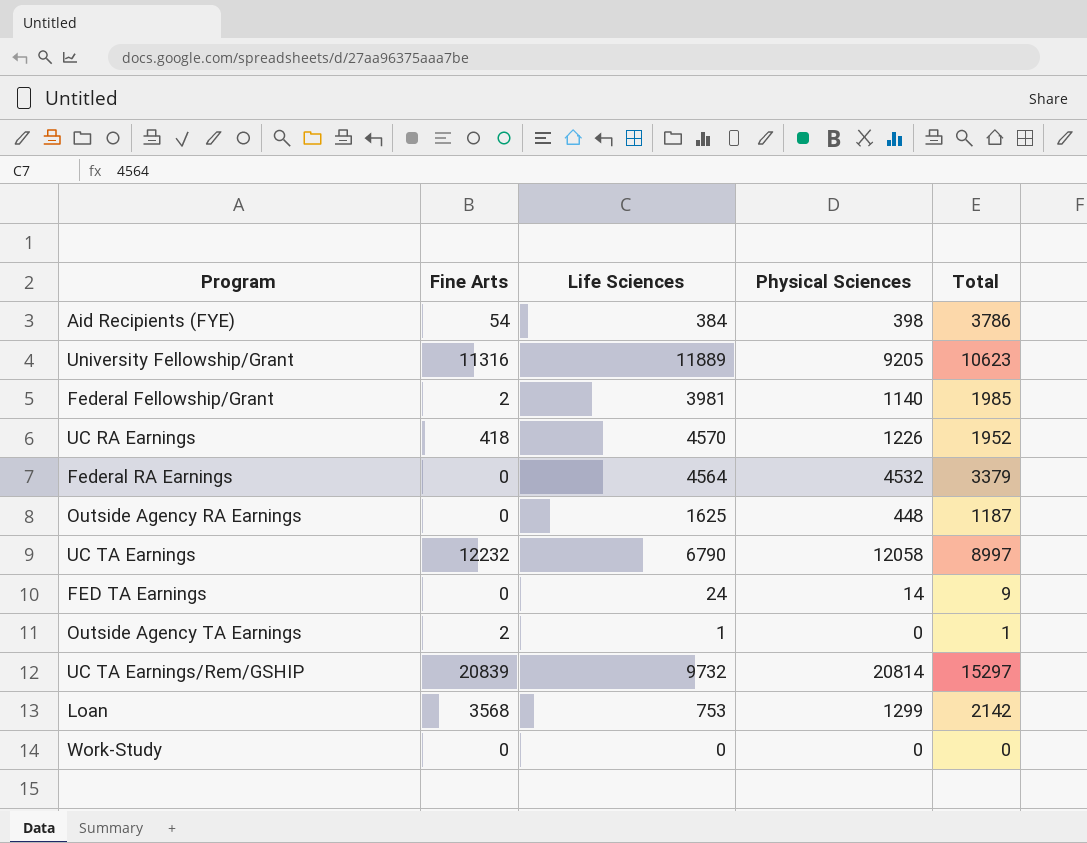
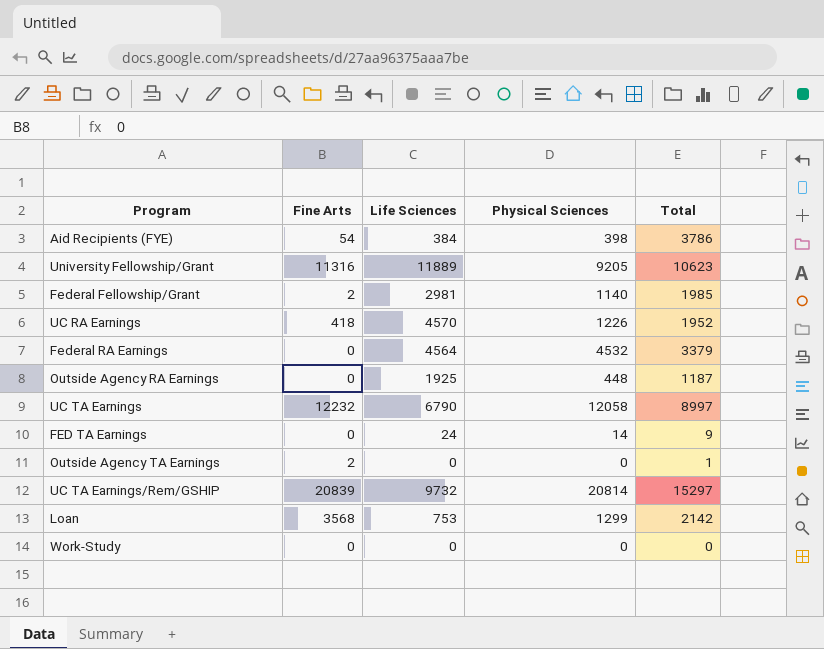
Federal Fellowship/Grant | Life Sciences: 3981 -> 2981
Outside Agency RA Earnings | Life Sciences: 1625 -> 1925
Outside Agency TA Earnings | Life Sciences: 1 -> 0

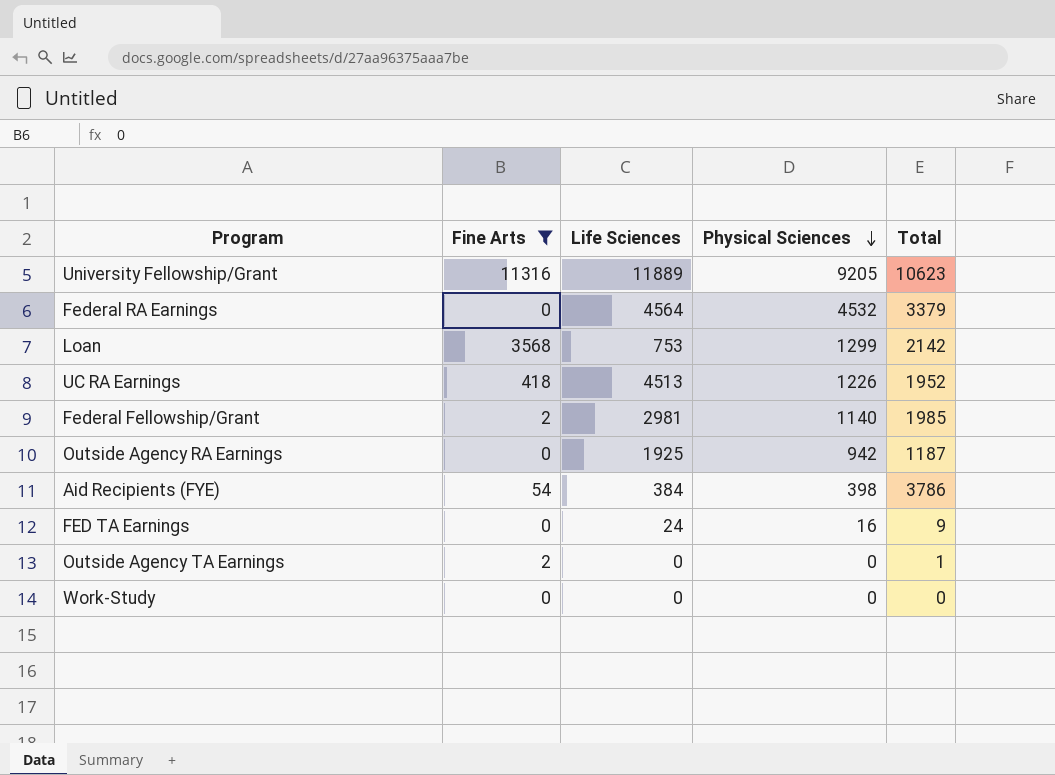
filter: none -> Fine Arts <= 11316
row order: none -> Physical Sciences descending
UC RA Earnings | Life Sciences: 4570 -> 4513
Outside Agency RA Earnings | Physical Sciences: 448 -> 942
FED TA Earnings | Physical Sciences: 14 -> 16

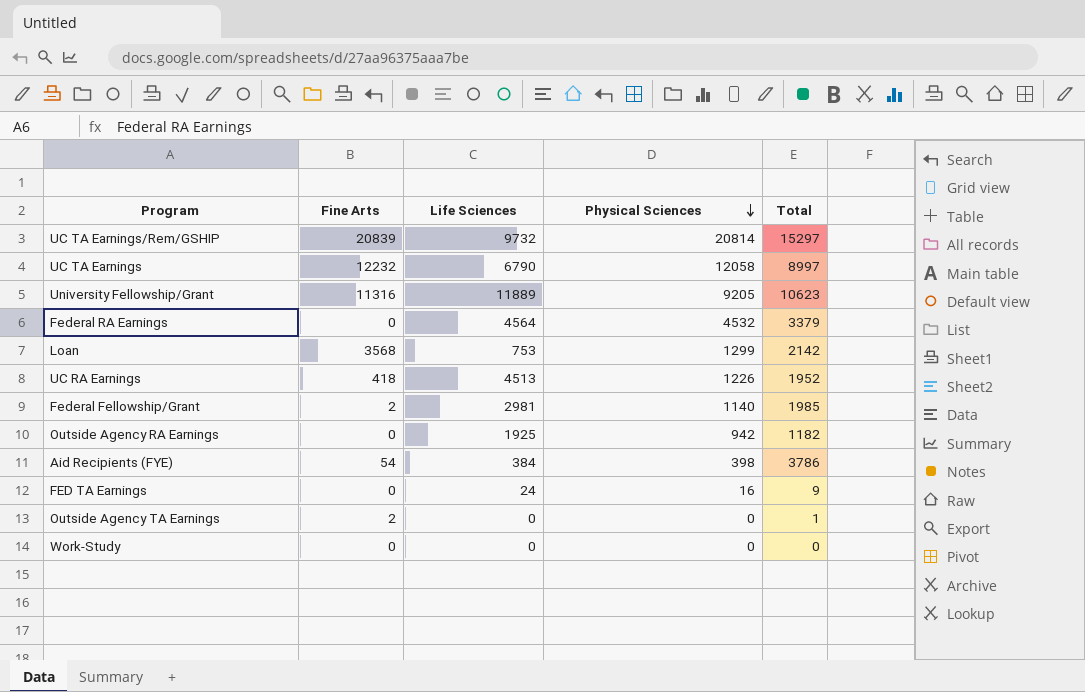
filter: Fine Arts <= 11316 -> none
Outside Agency RA Earnings | Total: 1187 -> 1182

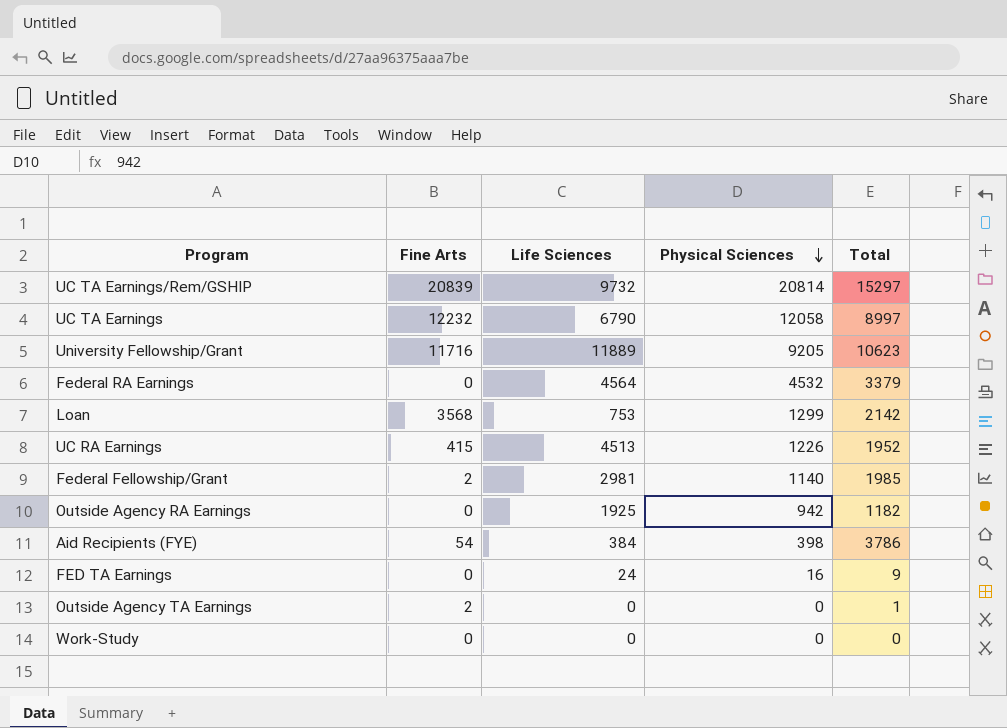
University Fellowship/Grant | Fine Arts: 11316 -> 11716
UC RA Earnings | Fine Arts: 418 -> 415

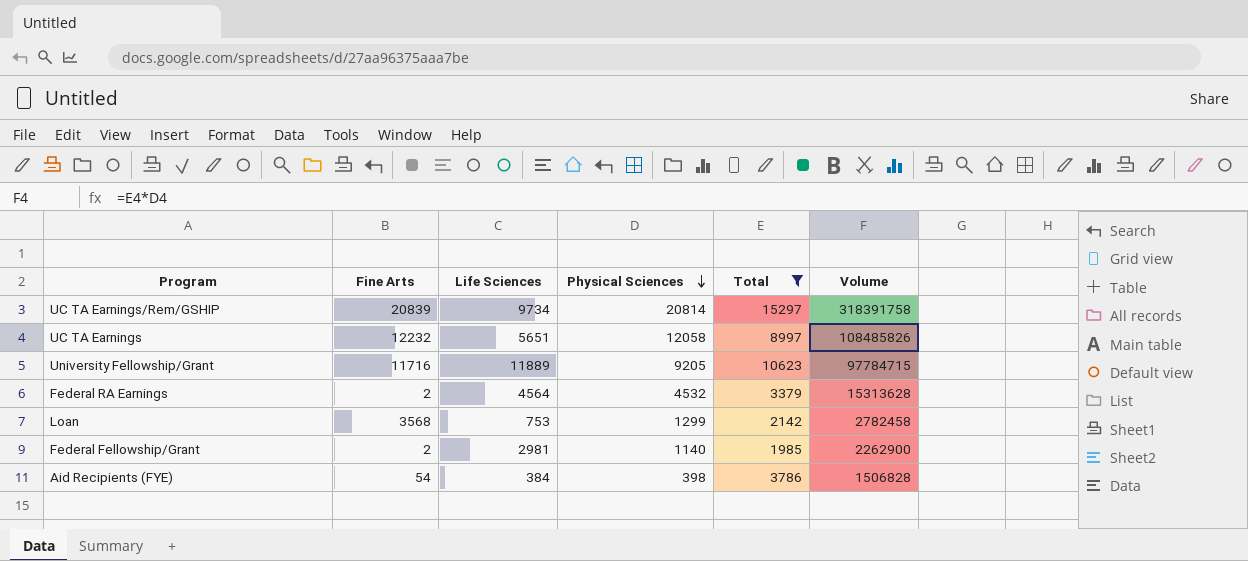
filter: none -> Total >= 1985
column Volume | formula: none -> [Physical Sciences] * [Total]
UC TA Earnings/Rem/GSHIP | Life Sciences: 9732 -> 9734
UC TA Earnings | Life Sciences: 6790 -> 5651
Federal RA Earnings | Fine Arts: 0 -> 2

